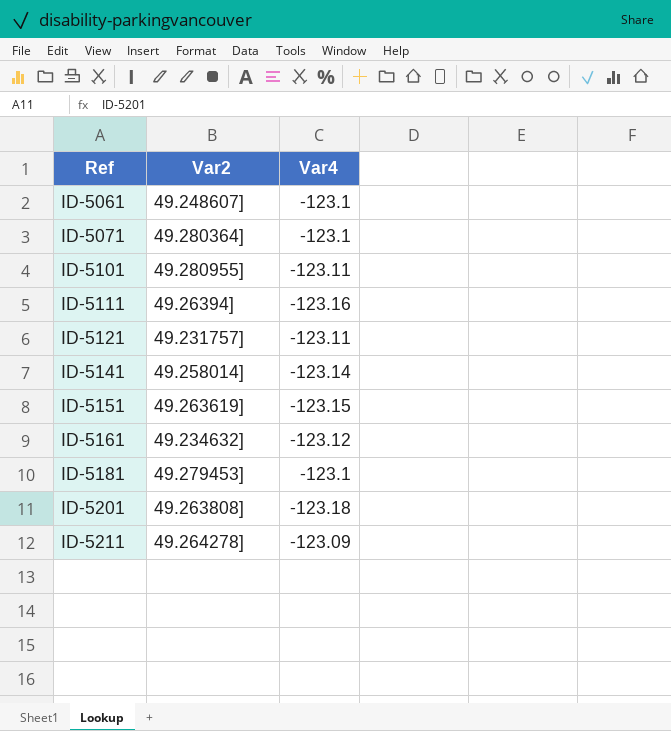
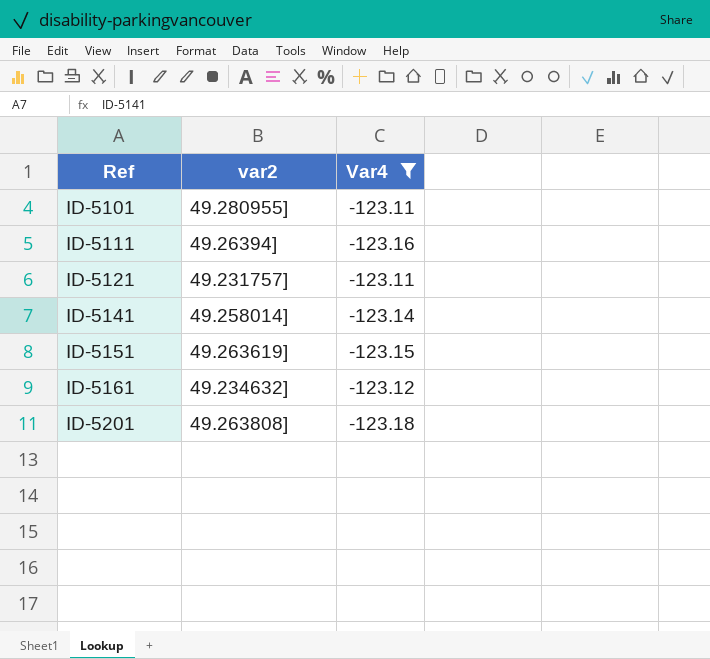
filter: none -> Var4 <= -123.11
column name: Var2 -> var2

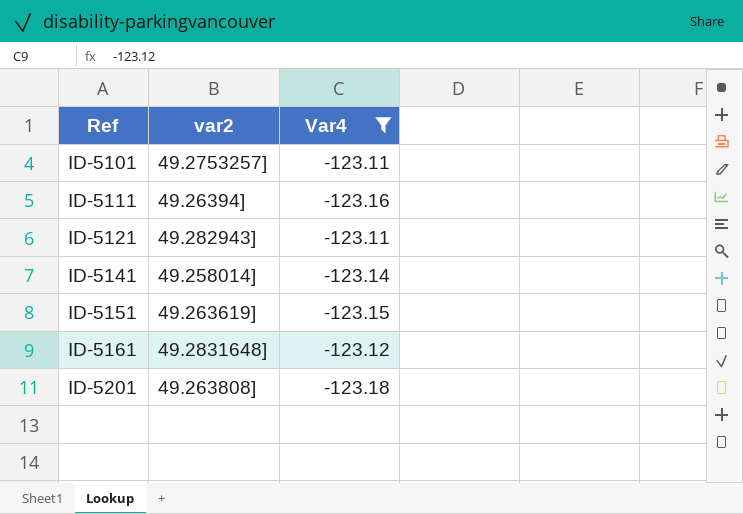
ID-5101 | var2: 49.280955] -> 49.2753257]
ID-5121 | var2: 49.231757] -> 49.282943]
ID-5161 | var2: 49.234632] -> 49.2831648]

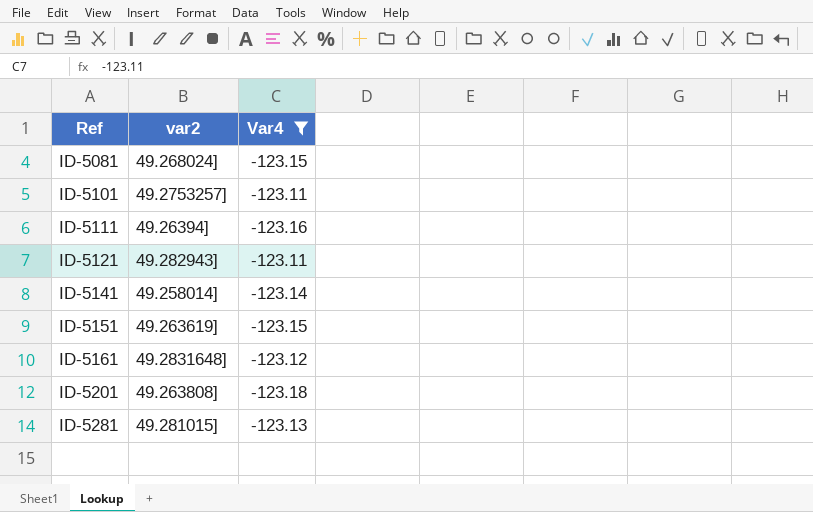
row ID-5081: none -> 49.268024] | -123.15
row ID-5281: none -> 49.281015] | -123.13

